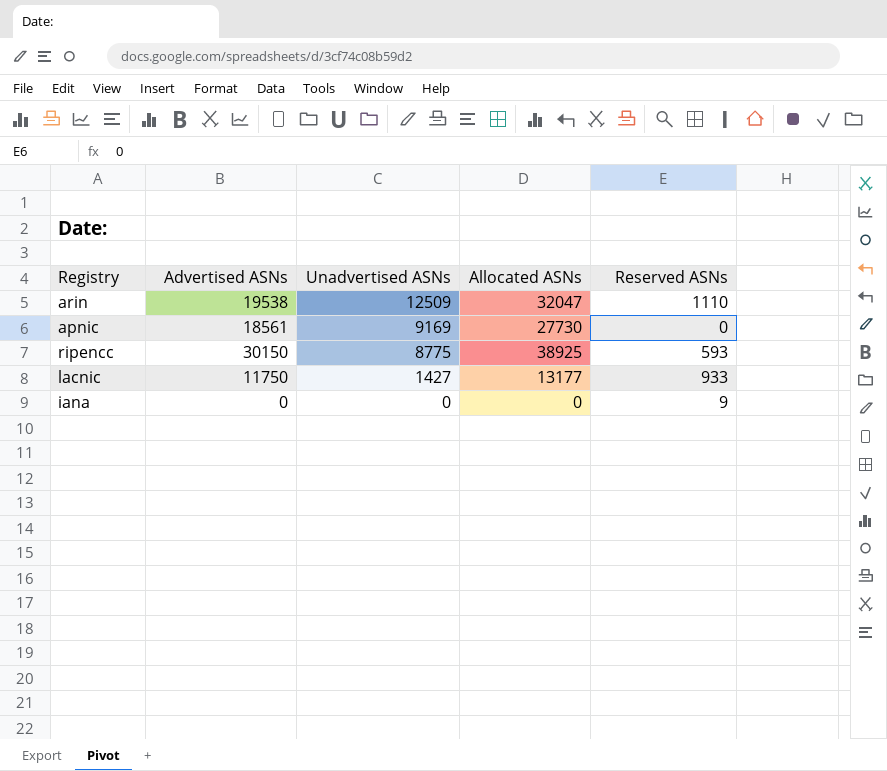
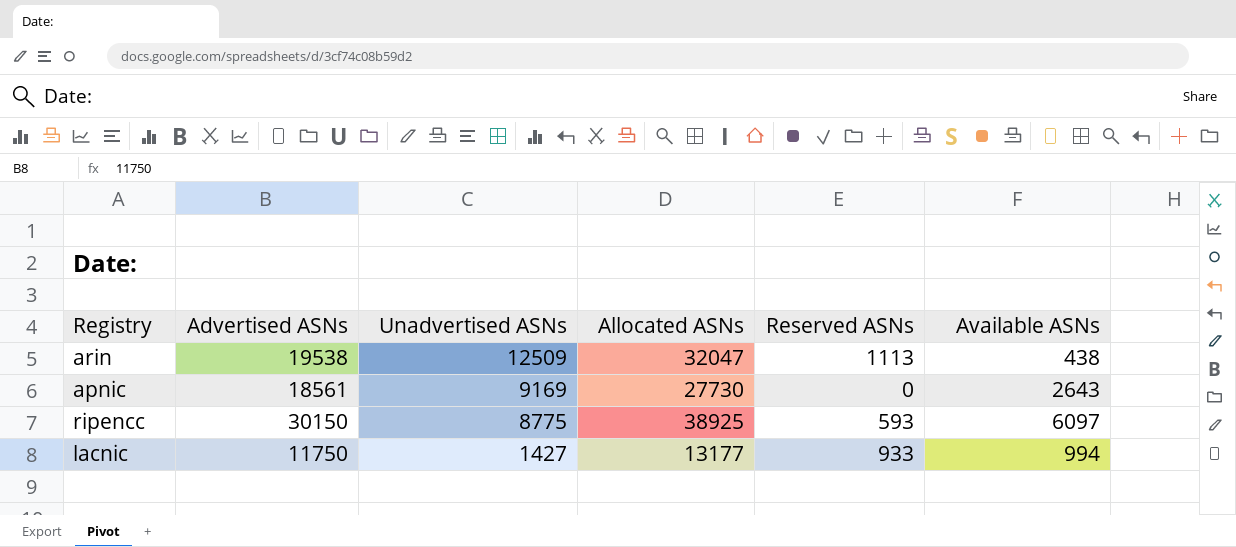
column Available ASNs | position: none -> 6
row iana: 0 | 0 | 0 | 9 -> none
arin | Reserved ASNs: 1110 -> 1113

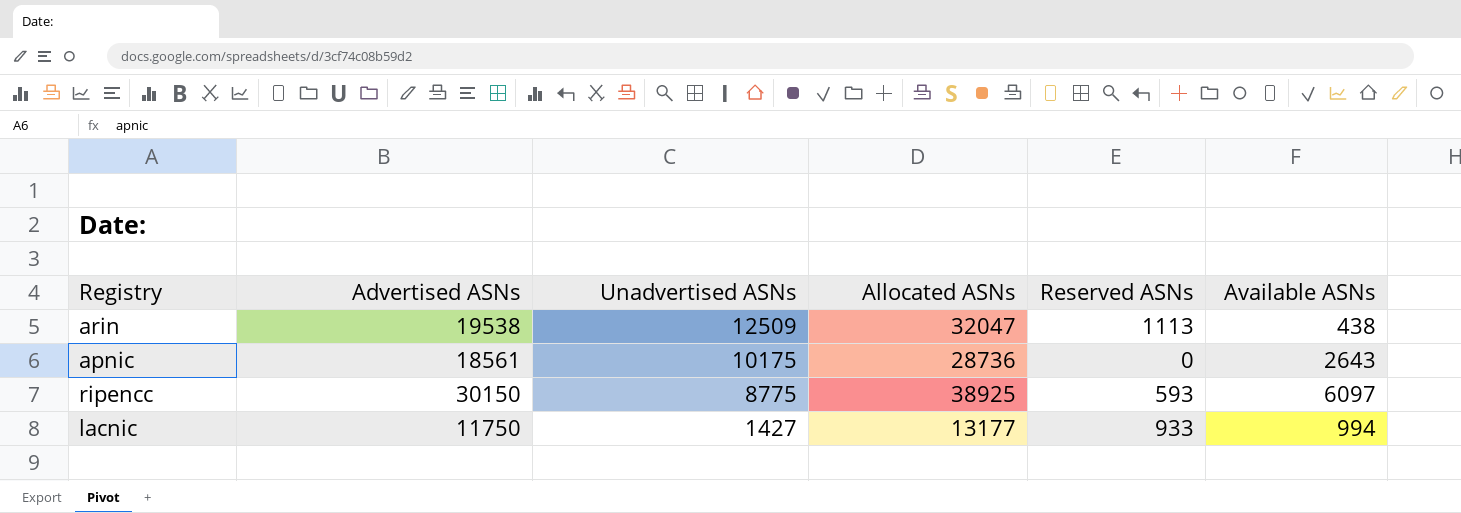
apnic | Unadvertised ASNs: 9169 -> 10175
apnic | Allocated ASNs: 27730 -> 28736

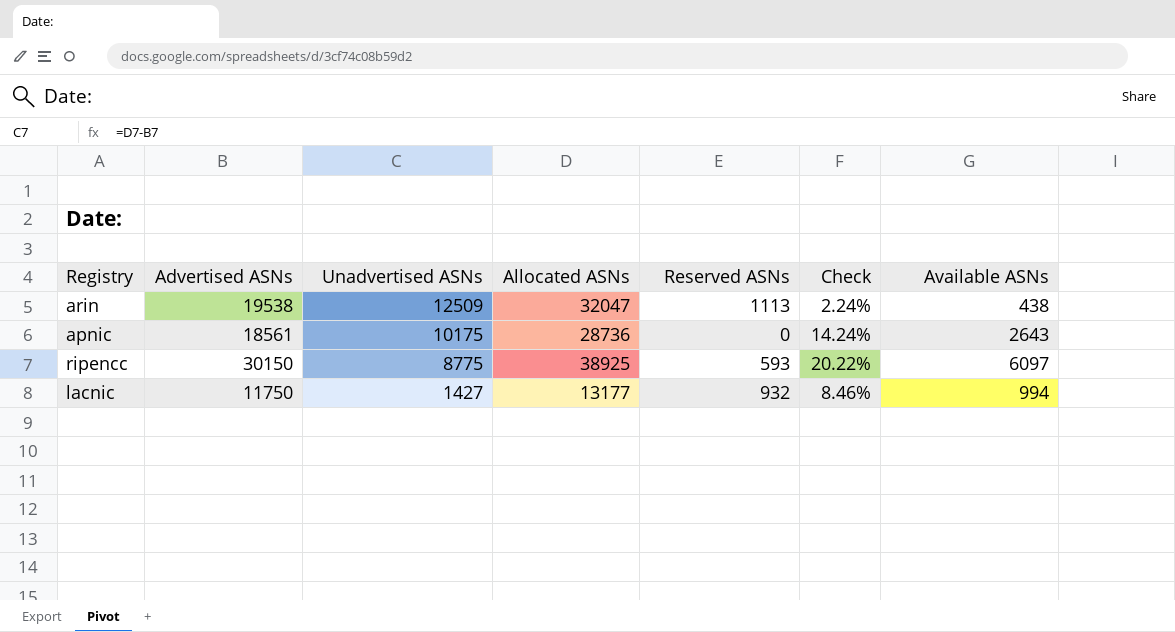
column Check | formula: none -> [Available ASNs] / [Advertised ASNs]
lacnic | Reserved ASNs: 933 -> 932

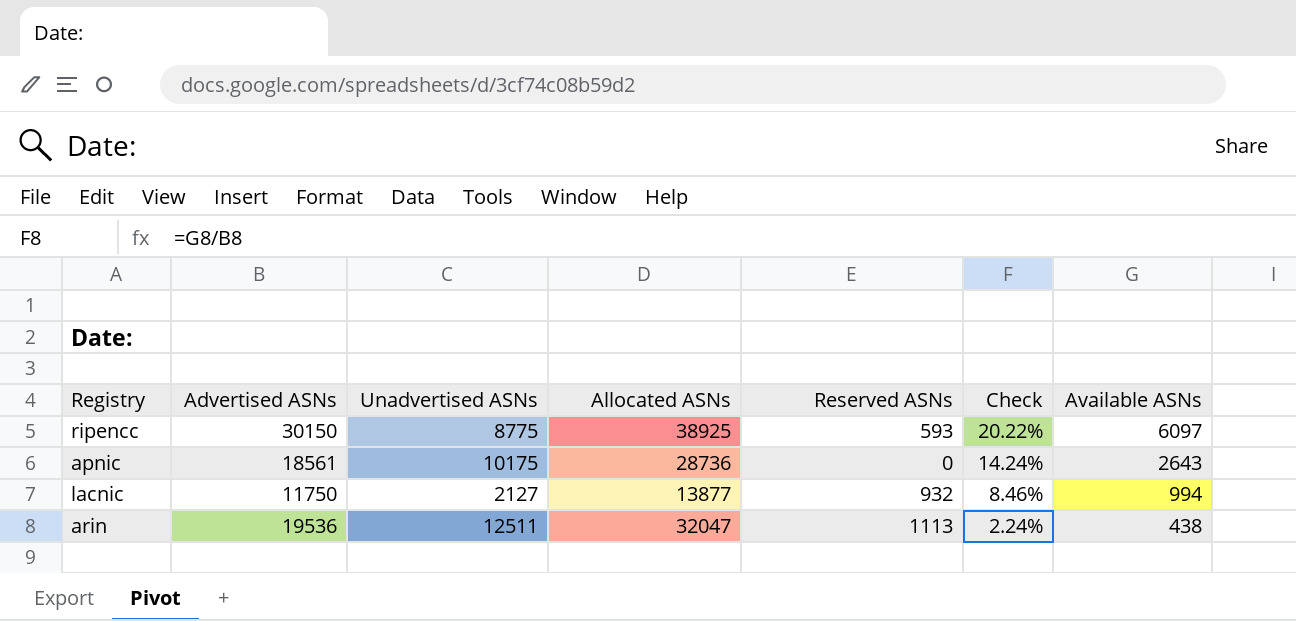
row order: Unadvertised ASNs descending -> Check descending
lacnic | Unadvertised ASNs: 1427 -> 2127
lacnic | Allocated ASNs: 13177 -> 13877
arin | Advertised ASNs: 19538 -> 19536
arin | Unadvertised ASNs: 12509 -> 12511

